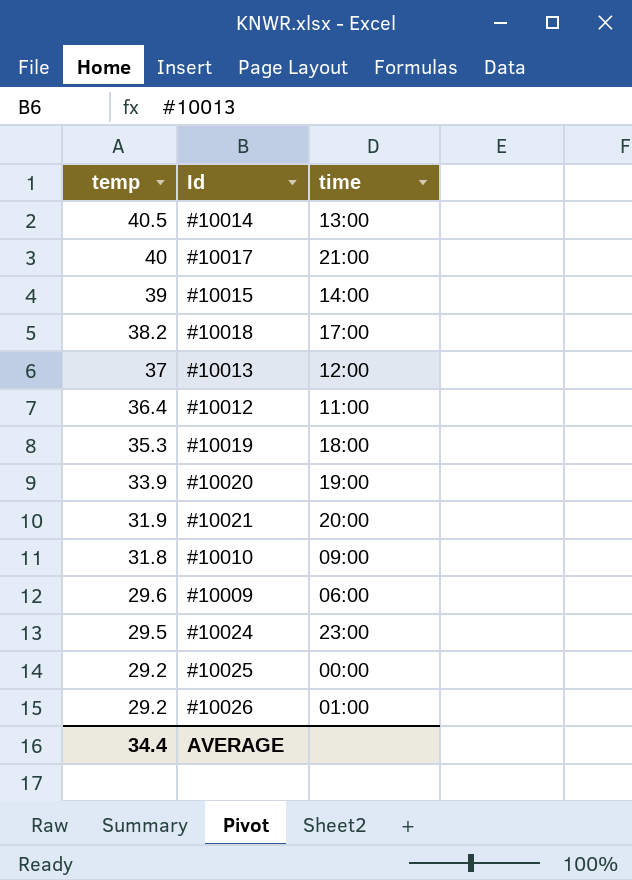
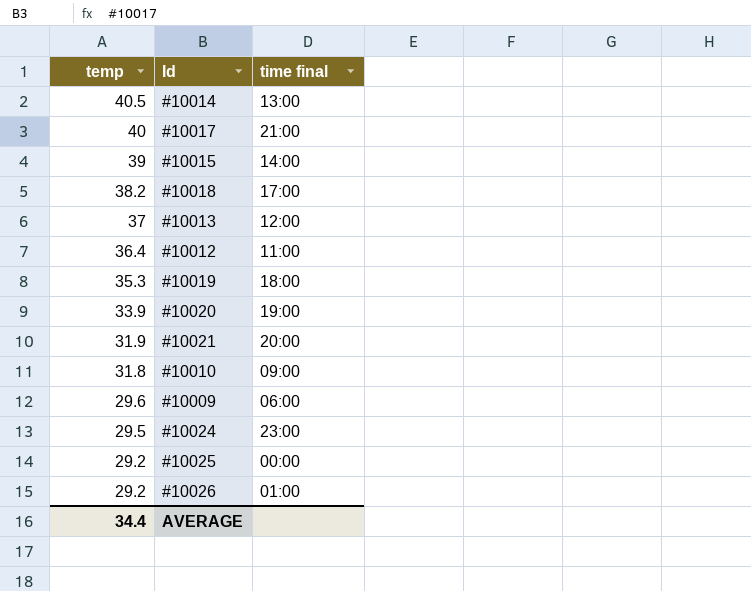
column name: time -> time final

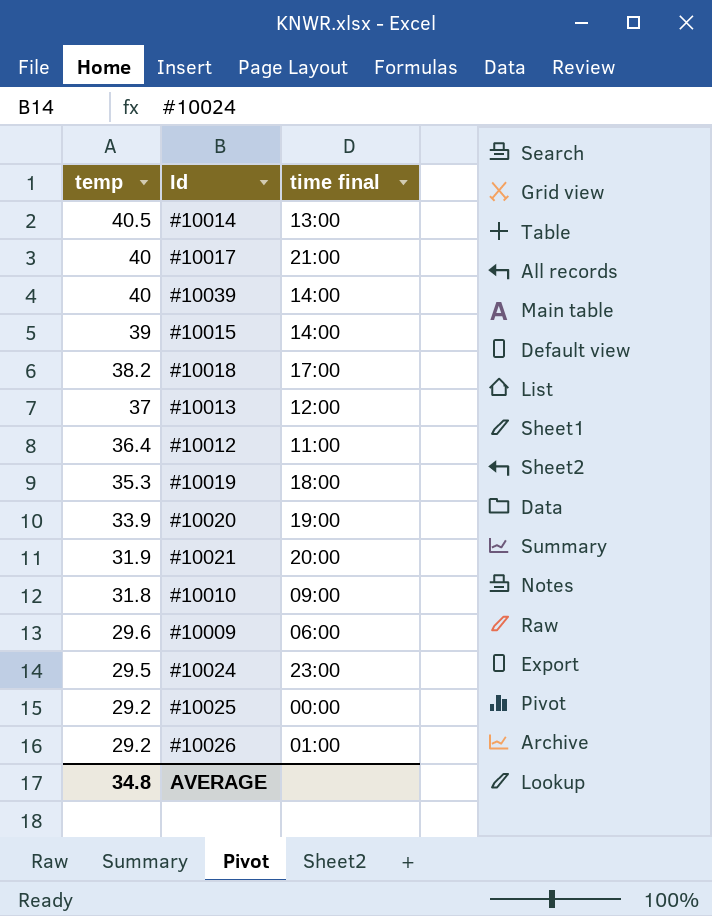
row #10039: none -> 40 | 14:00
AVERAGE | temp: 34.4 -> 34.8

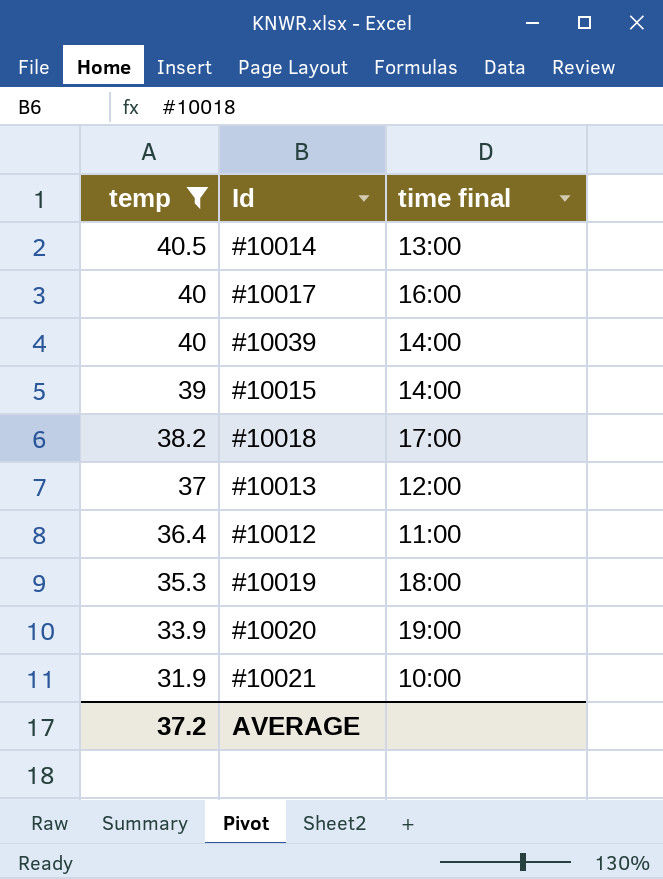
filter: none -> temp >= 31.9
#10017 | time final: 21:00 -> 16:00
#10021 | time final: 20:00 -> 10:00
AVERAGE | temp: 34.8 -> 37.2

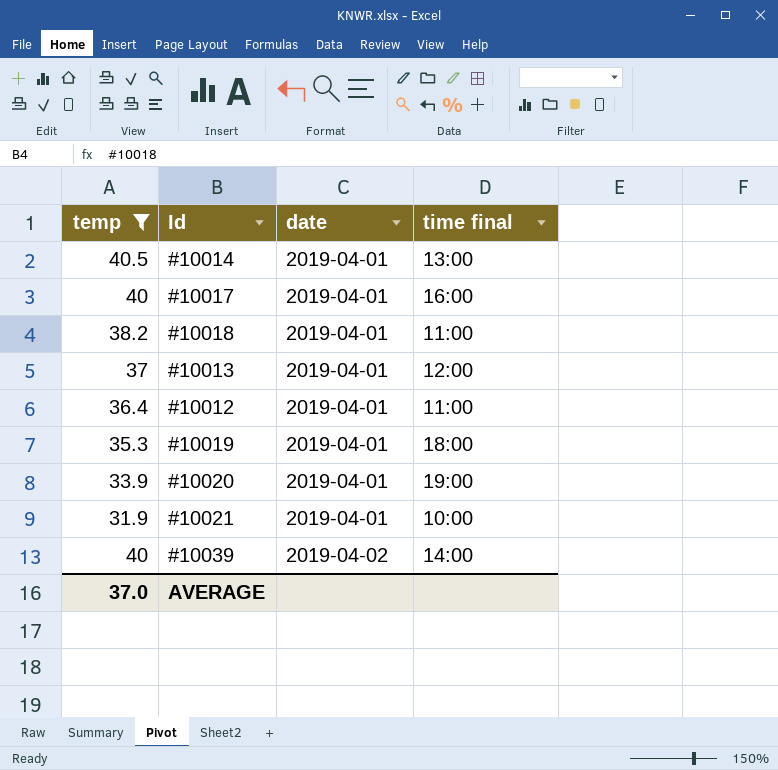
row order: temp descending -> date ascending
column date | position: none -> 3
row #10015: 39 | 14:00 -> none
#10018 | time final: 17:00 -> 11:00
AVERAGE | temp: 37.2 -> 37.0

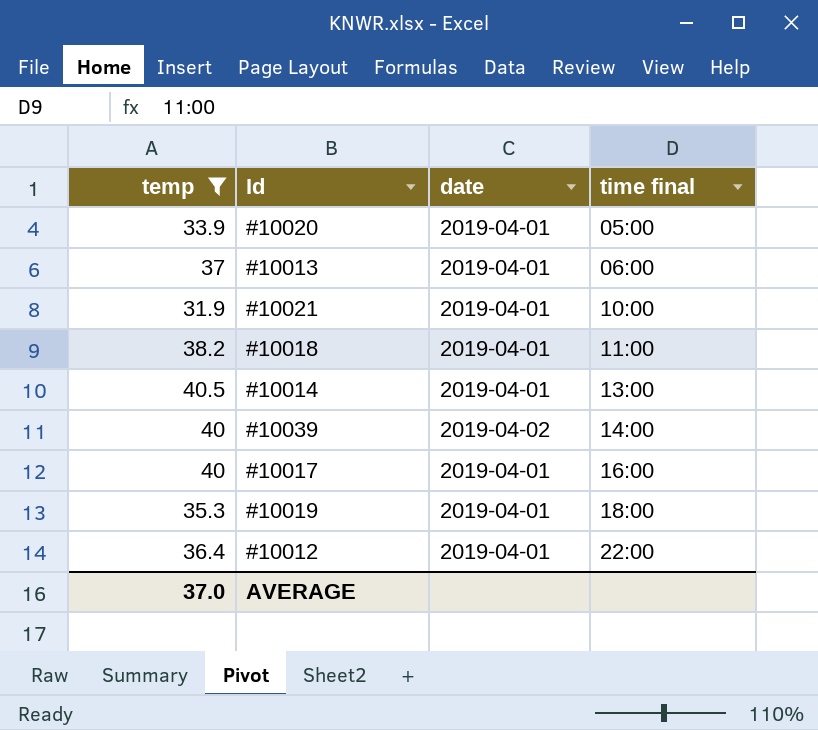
row order: date ascending -> time final ascending
#10020 | time final: 19:00 -> 05:00
#10013 | time final: 12:00 -> 06:00
#10012 | time final: 11:00 -> 22:00

